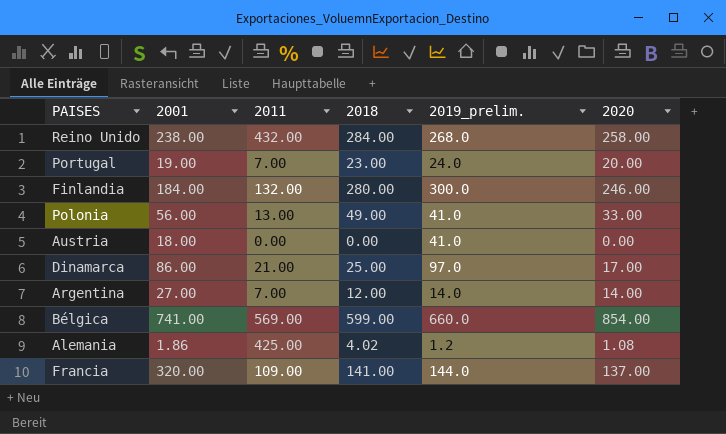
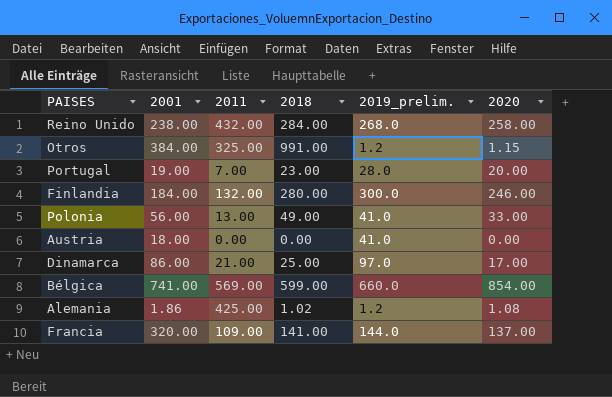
row Argentina: 27.00 | 7.00 | 12.00 | 14.0 | 14.00 -> none
row Otros: none -> 384.00 | 325.00 | 991.00 | 1.2 | 1.15
Portugal | 2019_prelim.: 24.0 -> 28.0
Alemania | 2018: 4.02 -> 1.02

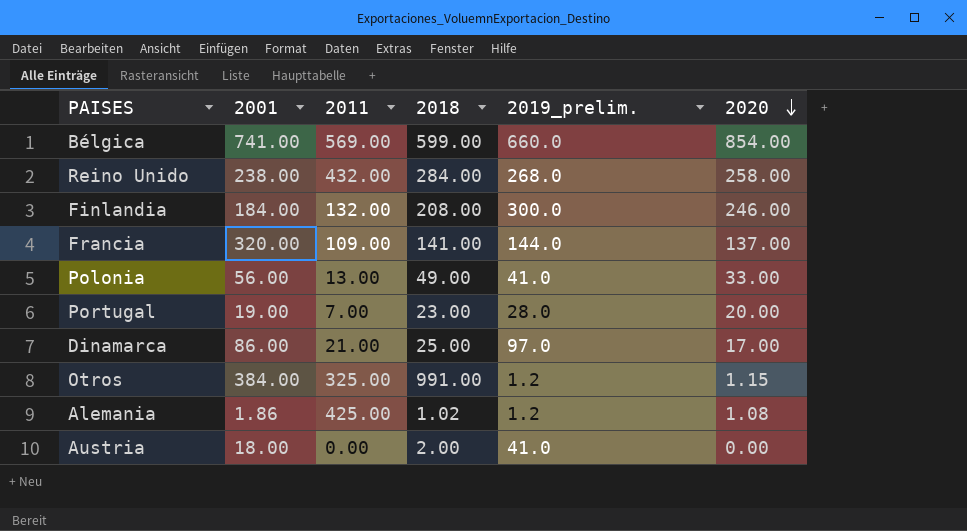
row order: none -> 2020 descending
Finlandia | 2018: 280.00 -> 208.00
Austria | 2018: 0.00 -> 2.00

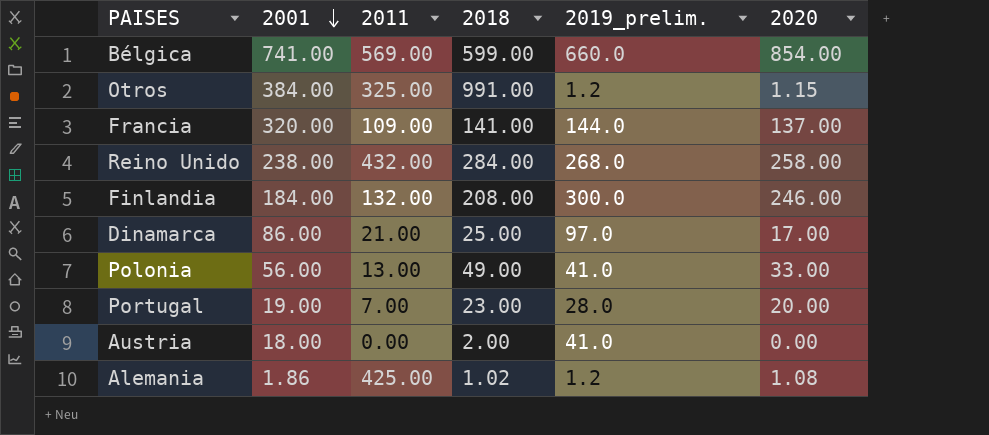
row order: 2020 descending -> 2001 descending

